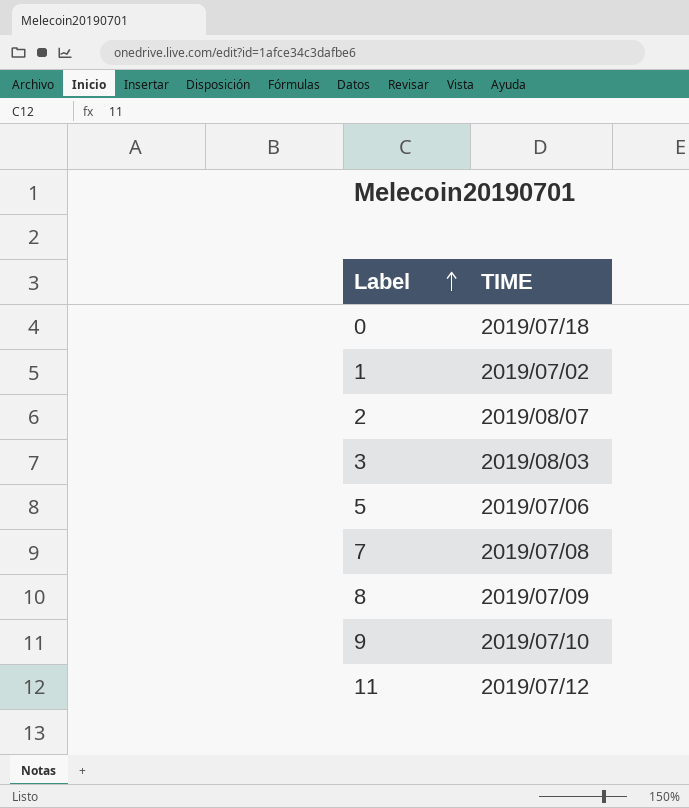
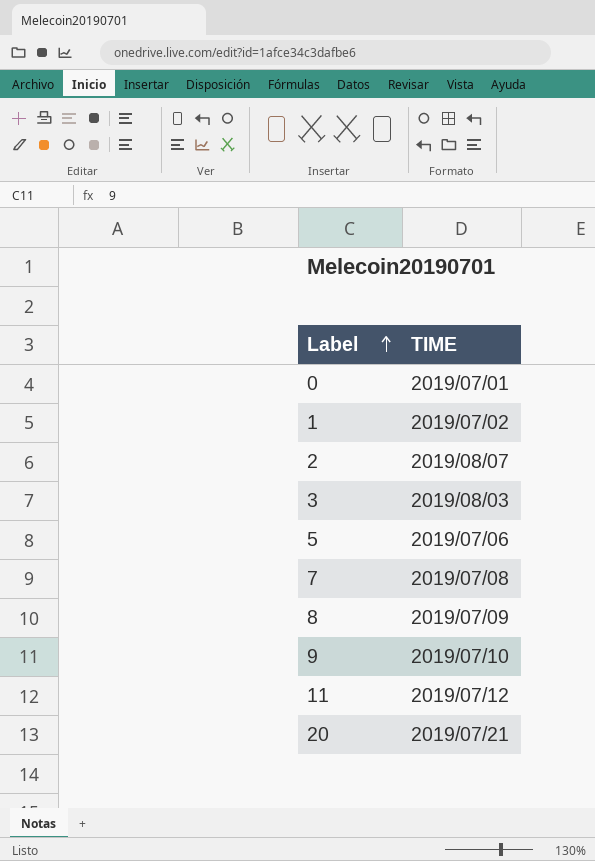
0 | TIME: 2019/07/18 -> 2019/07/01
row 20: none -> 2019/07/21

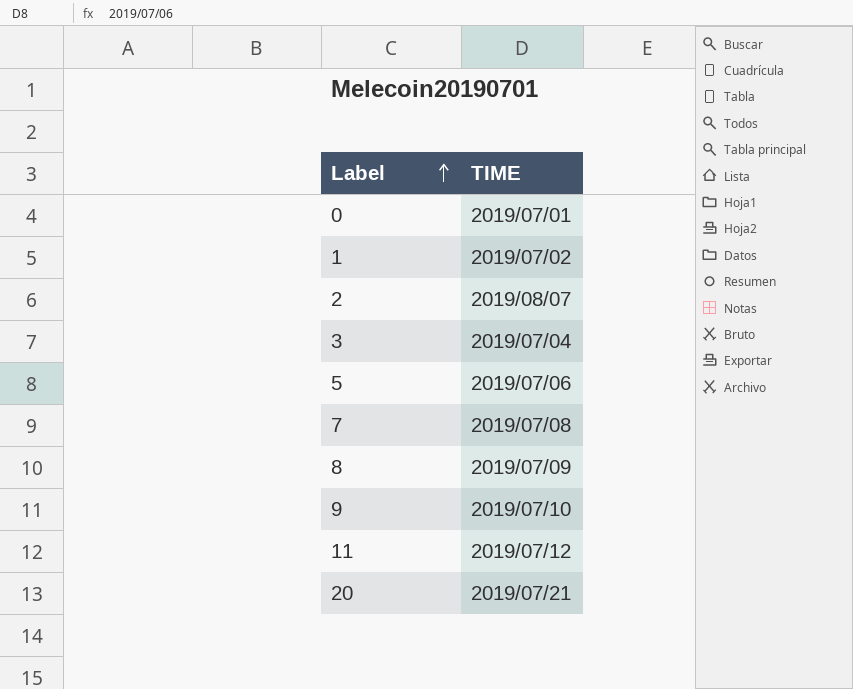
3 | TIME: 2019/08/03 -> 2019/07/04

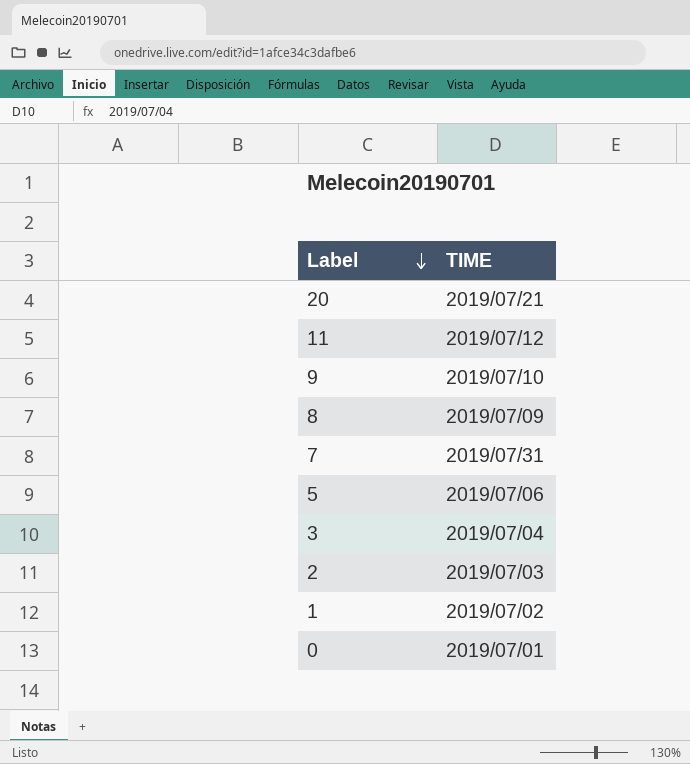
row order: Label ascending -> Label descending
7 | TIME: 2019/07/08 -> 2019/07/31
2 | TIME: 2019/08/07 -> 2019/07/03

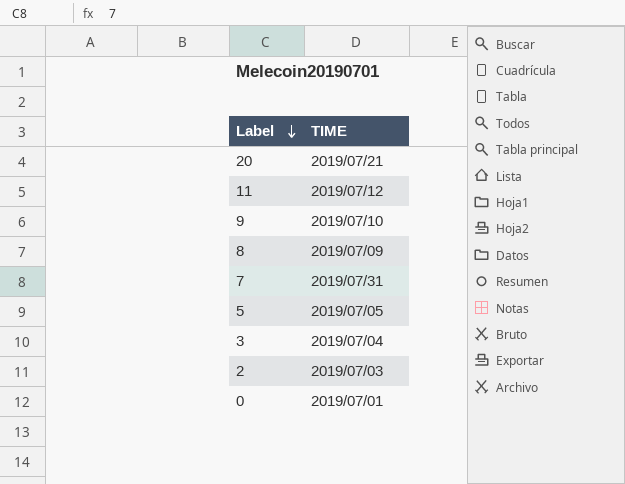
row 1: 2019/07/02 -> none
5 | TIME: 2019/07/06 -> 2019/07/05

